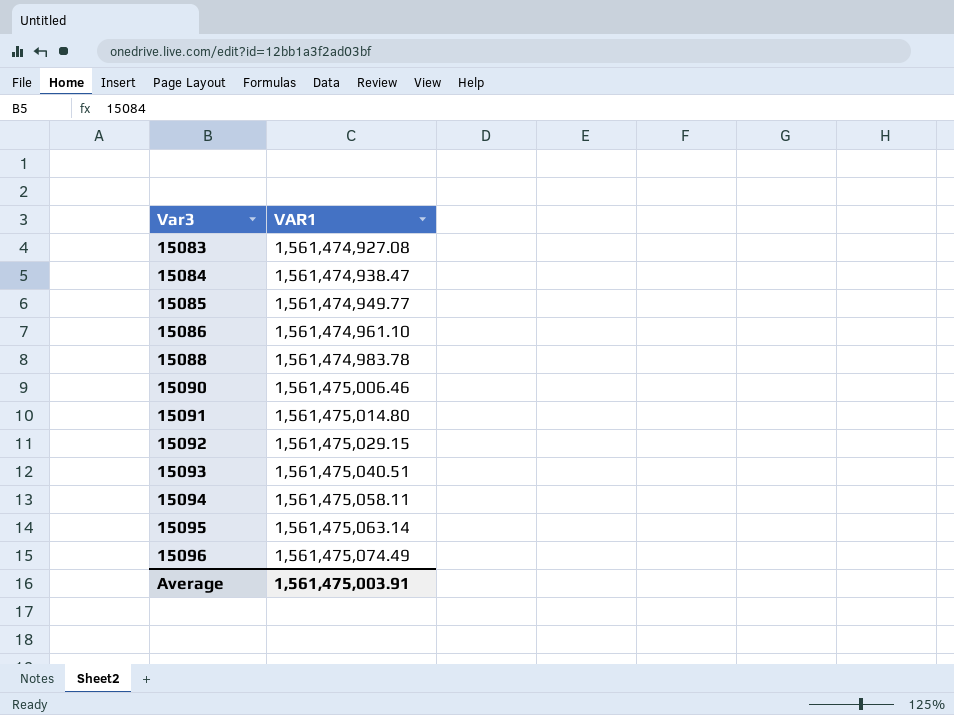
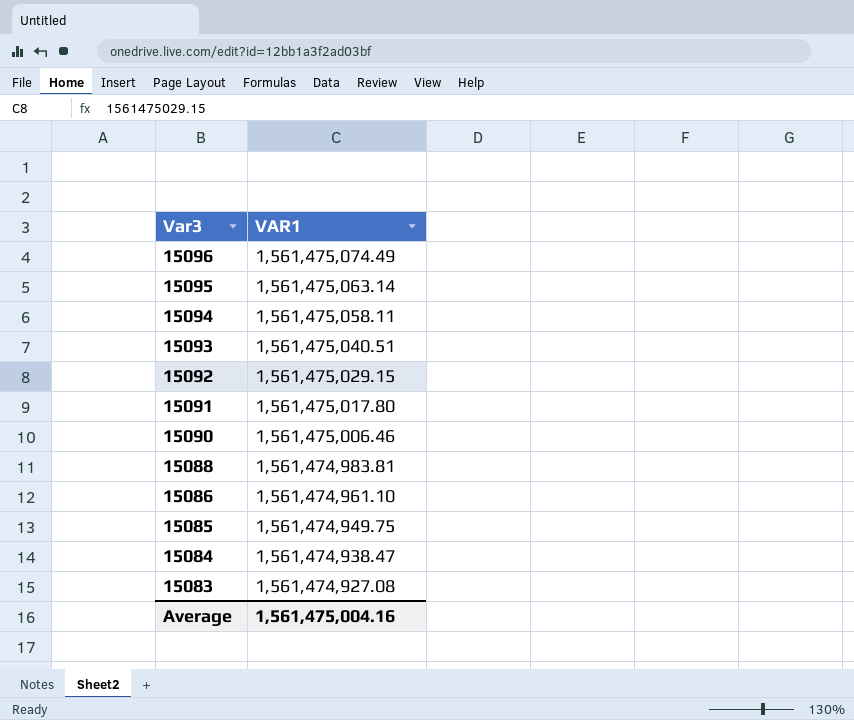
row order: Var3 ascending -> Var3 descending
15091 | VAR1: 1,561,475,014.80 -> 1,561,475,017.80
15088 | VAR1: 1,561,474,983.78 -> 1,561,474,983.81
15085 | VAR1: 1,561,474,949.77 -> 1,561,474,949.75
Average | VAR1: 1,561,475,003.91 -> 1,561,475,004.16

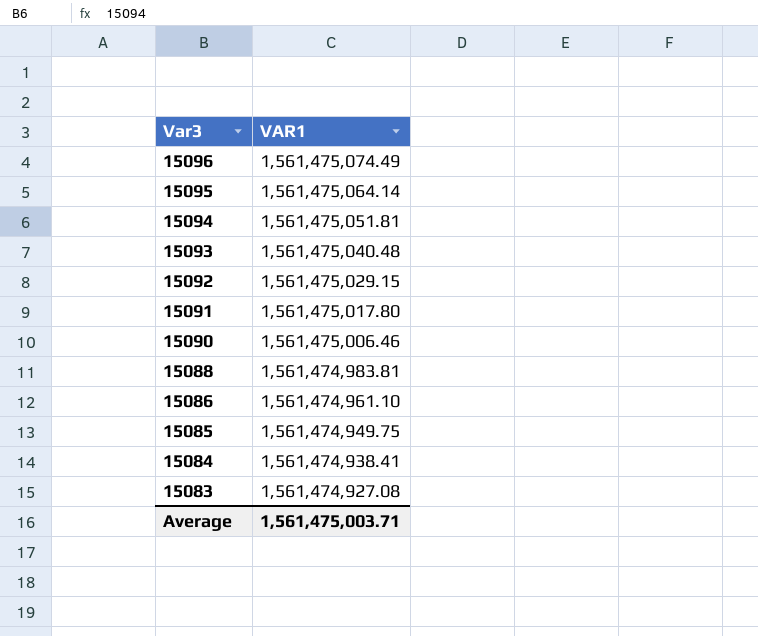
15095 | VAR1: 1,561,475,063.14 -> 1,561,475,064.14
15094 | VAR1: 1,561,475,058.11 -> 1,561,475,051.81
15093 | VAR1: 1,561,475,040.51 -> 1,561,475,040.48
15084 | VAR1: 1,561,474,938.47 -> 1,561,474,938.41
Average | VAR1: 1,561,475,004.16 -> 1,561,475,003.71

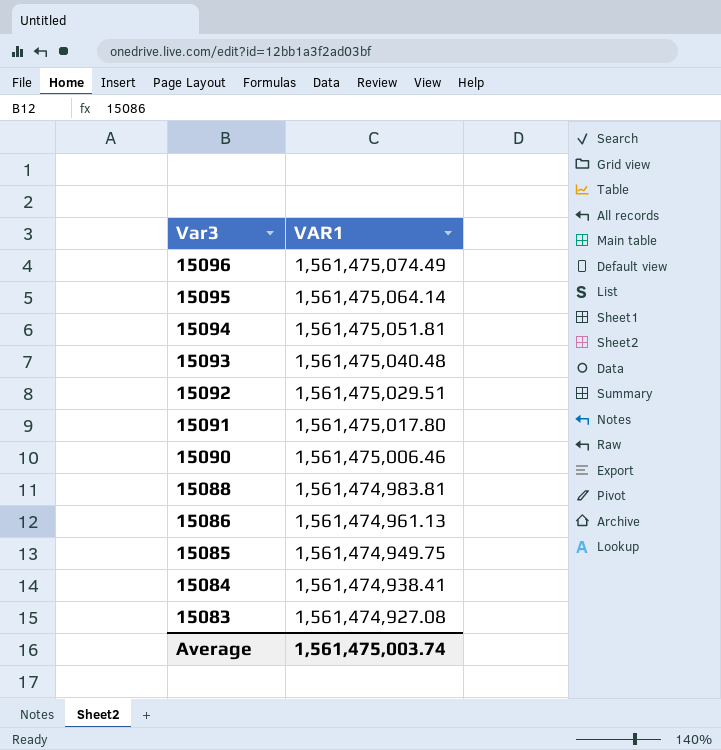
15092 | VAR1: 1,561,475,029.15 -> 1,561,475,029.51
15086 | VAR1: 1,561,474,961.10 -> 1,561,474,961.13
Average | VAR1: 1,561,475,003.71 -> 1,561,475,003.74

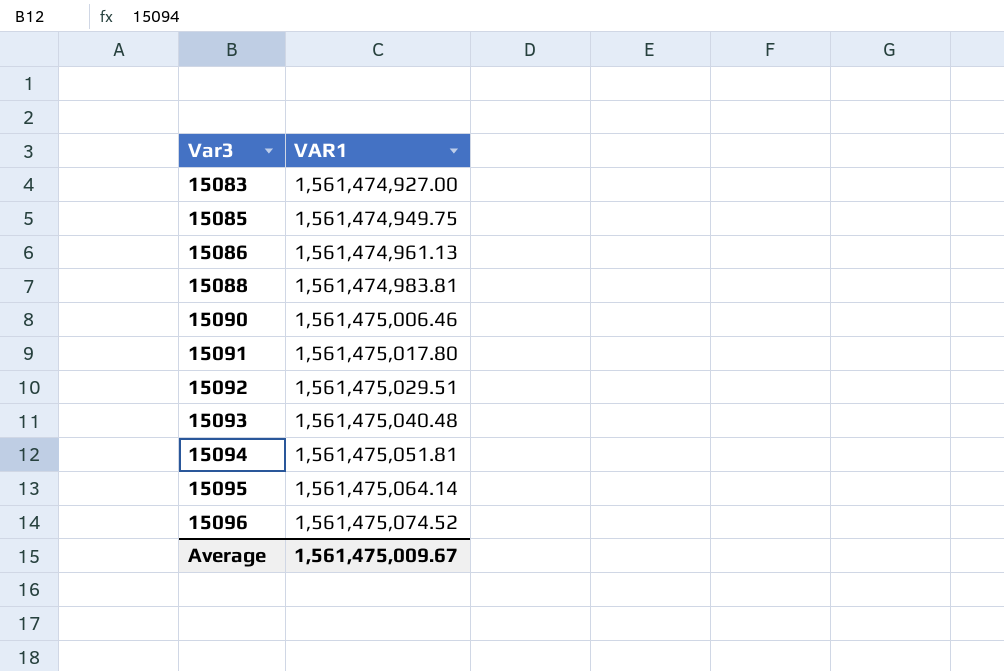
row order: Var3 descending -> Var3 ascending
row 15084: 1,561,474,938.41 -> none
15083 | VAR1: 1,561,474,927.08 -> 1,561,474,927.00
15096 | VAR1: 1,561,475,074.49 -> 1,561,475,074.52
Average | VAR1: 1,561,475,003.74 -> 1,561,475,009.67

